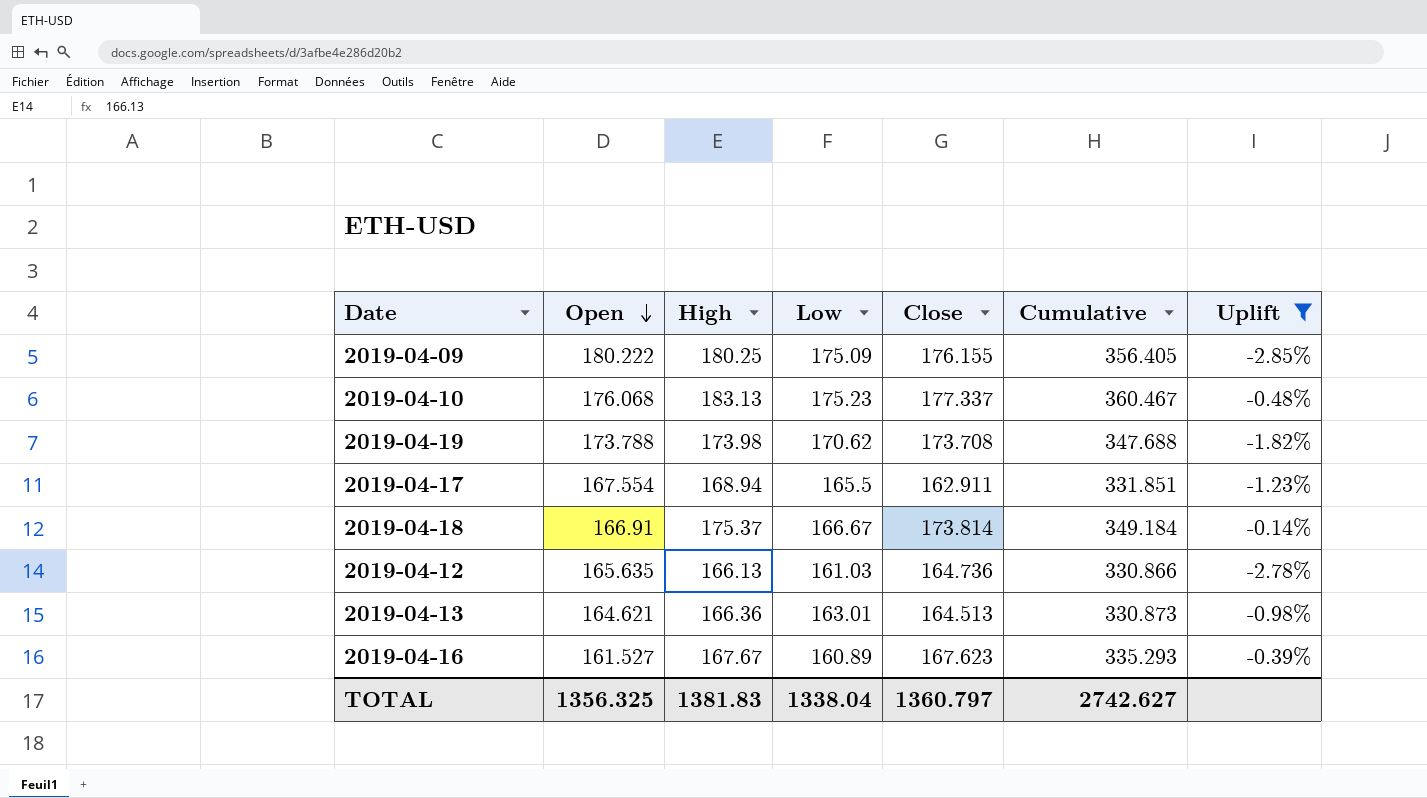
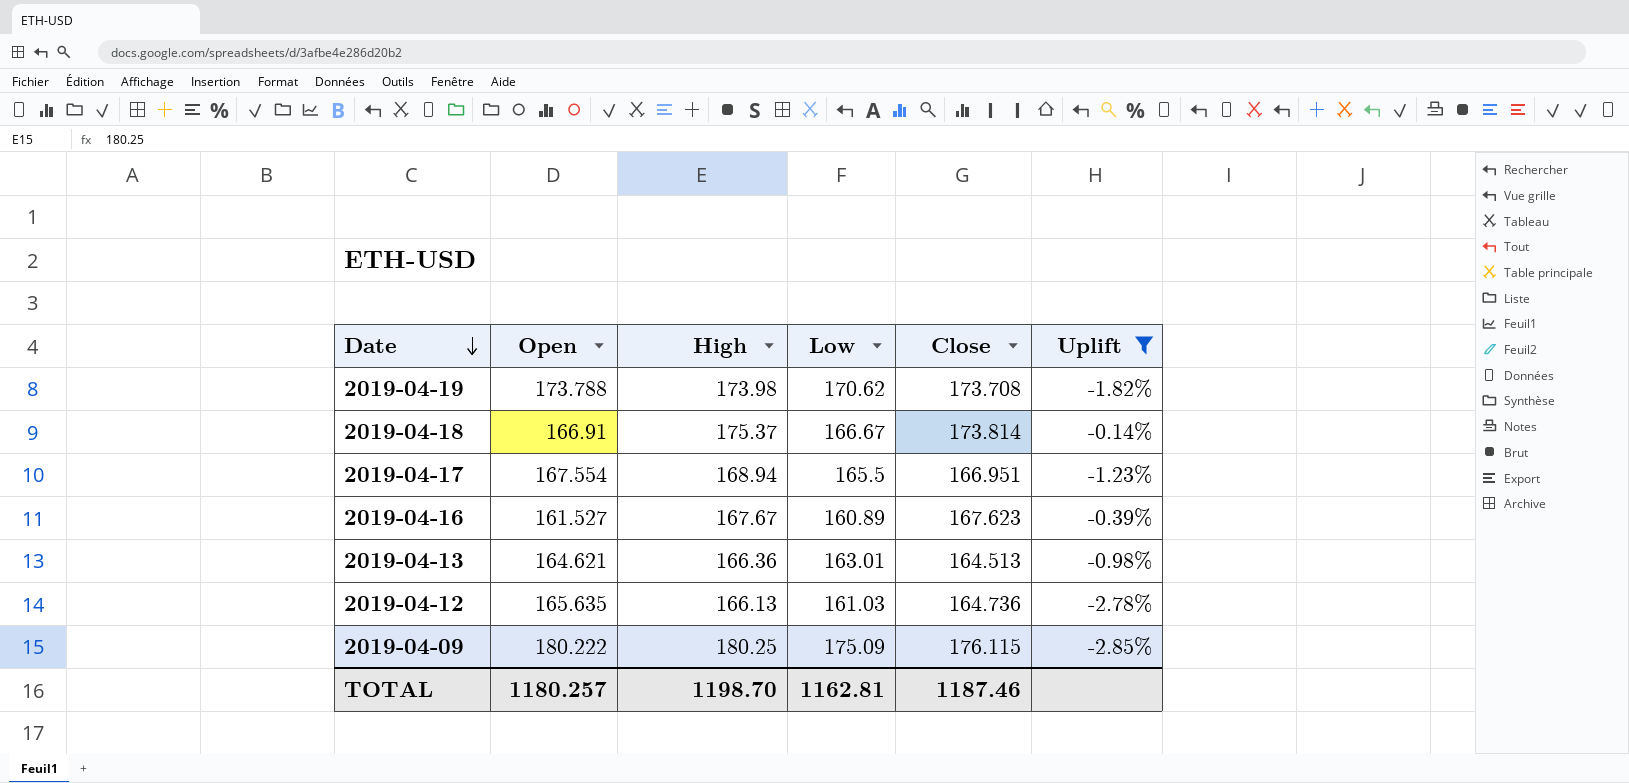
row order: Open descending -> Date descending
column Cumulative | formula: [High] + [Close] -> none
row 2019-04-10: 176.068 | 183.13 | 175.23 | 177.337 | 360.467 | -0.48% -> none
2019-04-17 | Close: 162.911 -> 166.951
2019-04-09 | Close: 176.155 -> 176.115
TOTAL | Open: 1356.325 -> 1180.257
TOTAL | High: 1381.83 -> 1198.70
TOTAL | Low: 1338.04 -> 1162.81
TOTAL | Close: 1360.797 -> 1187.46

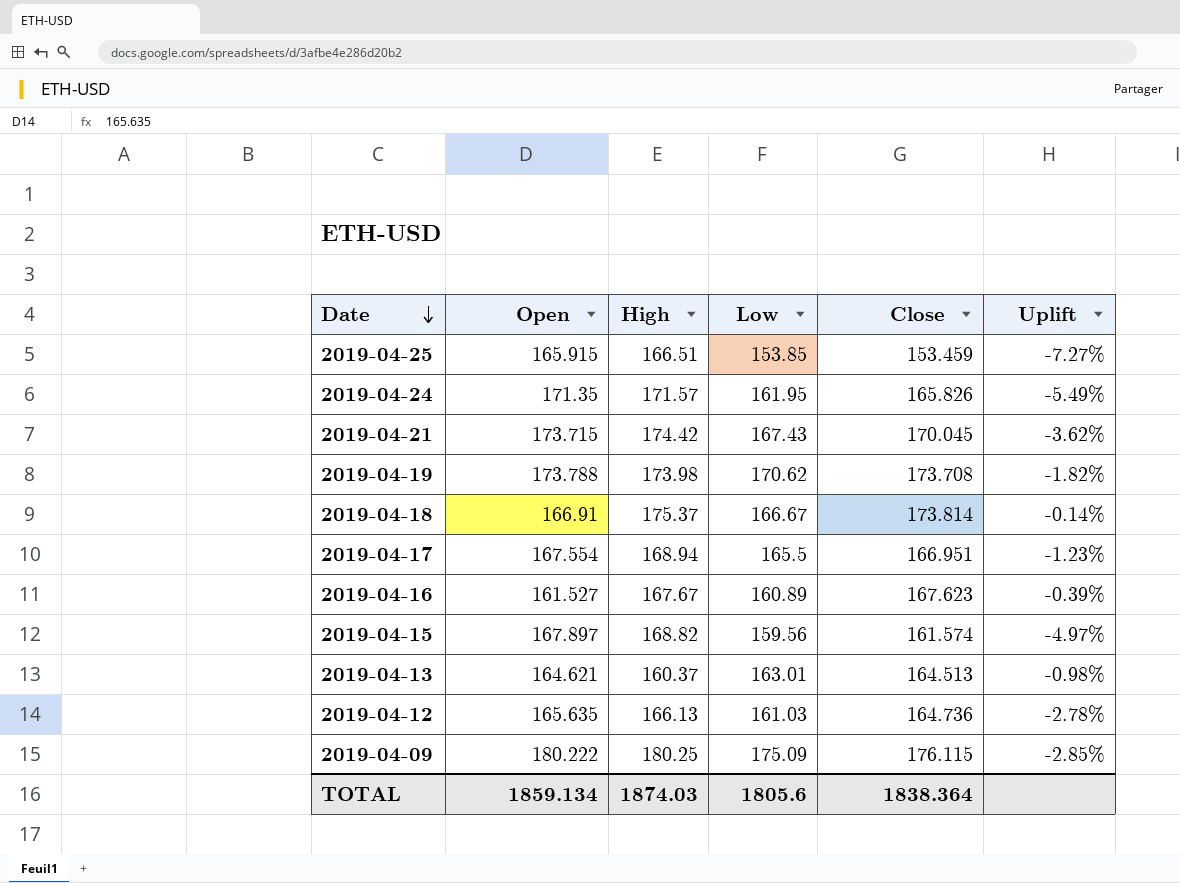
filter: Uplift >= -2.85% -> none
2019-04-13 | High: 166.36 -> 160.37
TOTAL | Open: 1180.257 -> 1859.134
TOTAL | High: 1198.70 -> 1874.03
TOTAL | Low: 1162.81 -> 1805.6
TOTAL | Close: 1187.46 -> 1838.364

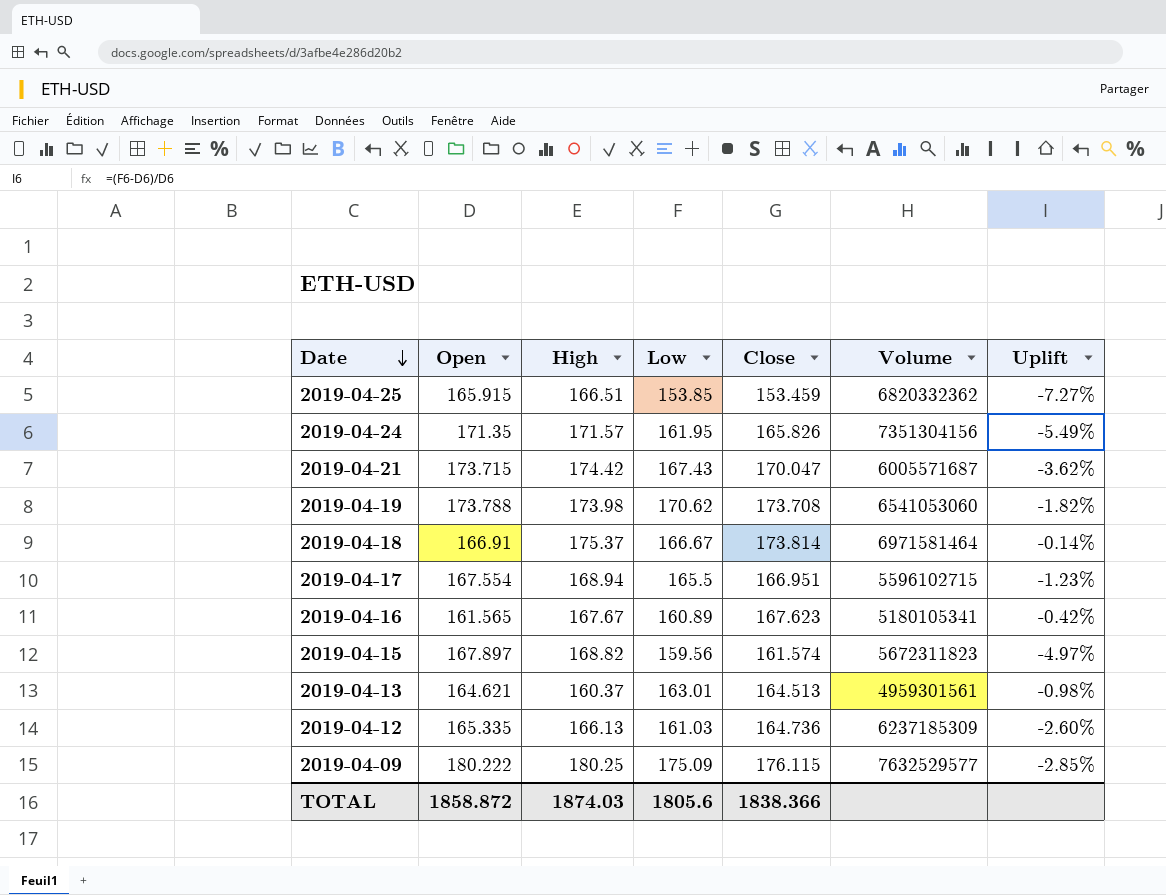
column Volume | position: none -> 6
2019-04-21 | Close: 170.045 -> 170.047
2019-04-16 | Open: 161.527 -> 161.565
2019-04-16 | Uplift: -0.39% -> -0.42%
2019-04-12 | Open: 165.635 -> 165.335
2019-04-12 | Uplift: -2.78% -> -2.60%
TOTAL | Open: 1859.134 -> 1858.872
TOTAL | Close: 1838.364 -> 1838.366

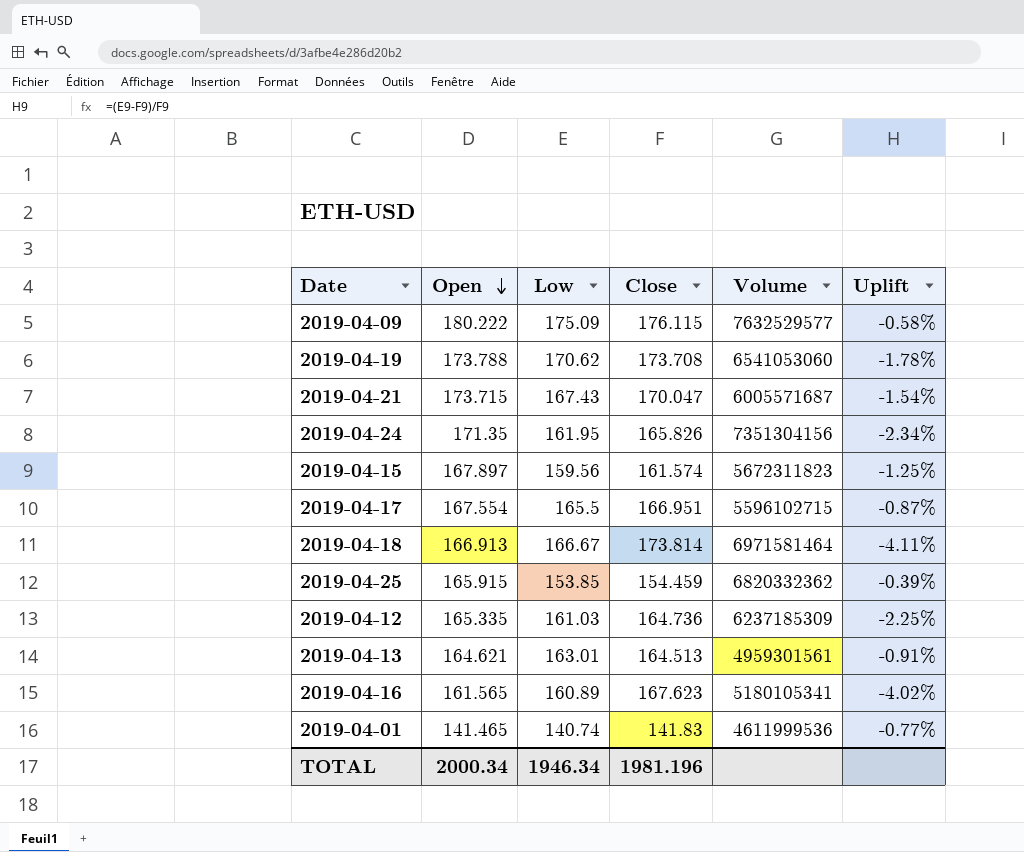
row order: Date descending -> Open descending
column High | position: 3 -> none
column Uplift | formula: ([Low] - [Open]) / [Open] -> ([Low] - [Close]) / [Close]
2019-04-18 | Open: 166.91 -> 166.913
2019-04-25 | Close: 153.459 -> 154.459
row 2019-04-01: none -> 141.465 | 140.74 | 141.83 | 4611999536 | -0.77%
TOTAL | Open: 1858.872 -> 2000.34
TOTAL | Low: 1805.6 -> 1946.34
TOTAL | Close: 1838.366 -> 1981.196

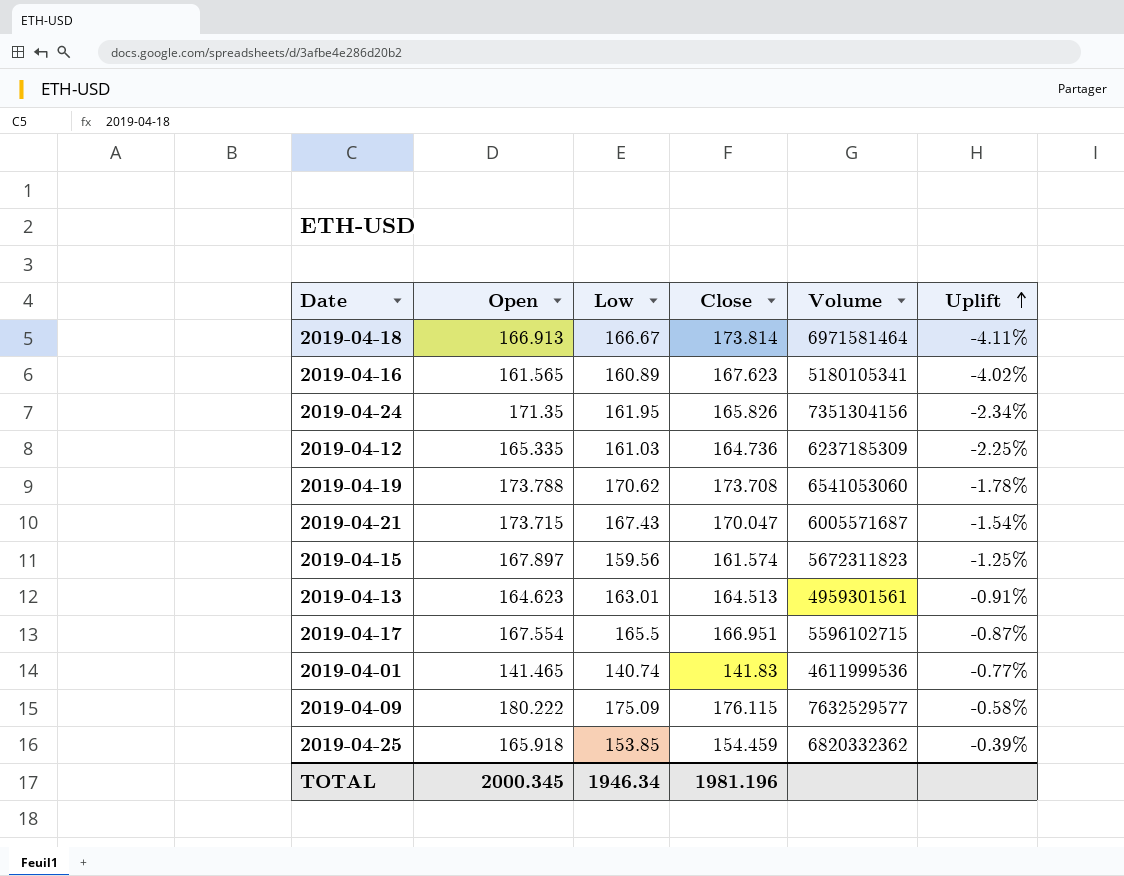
row order: Open descending -> Uplift ascending
2019-04-13 | Open: 164.621 -> 164.623
2019-04-25 | Open: 165.915 -> 165.918
TOTAL | Open: 2000.34 -> 2000.345

